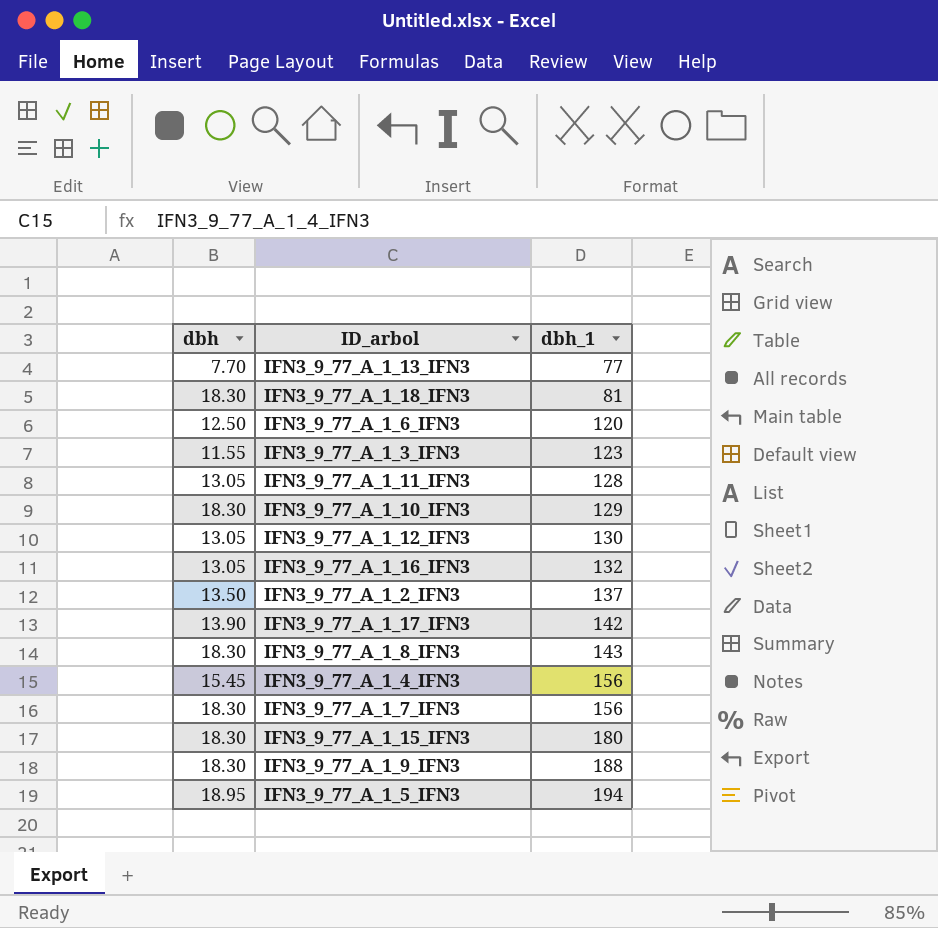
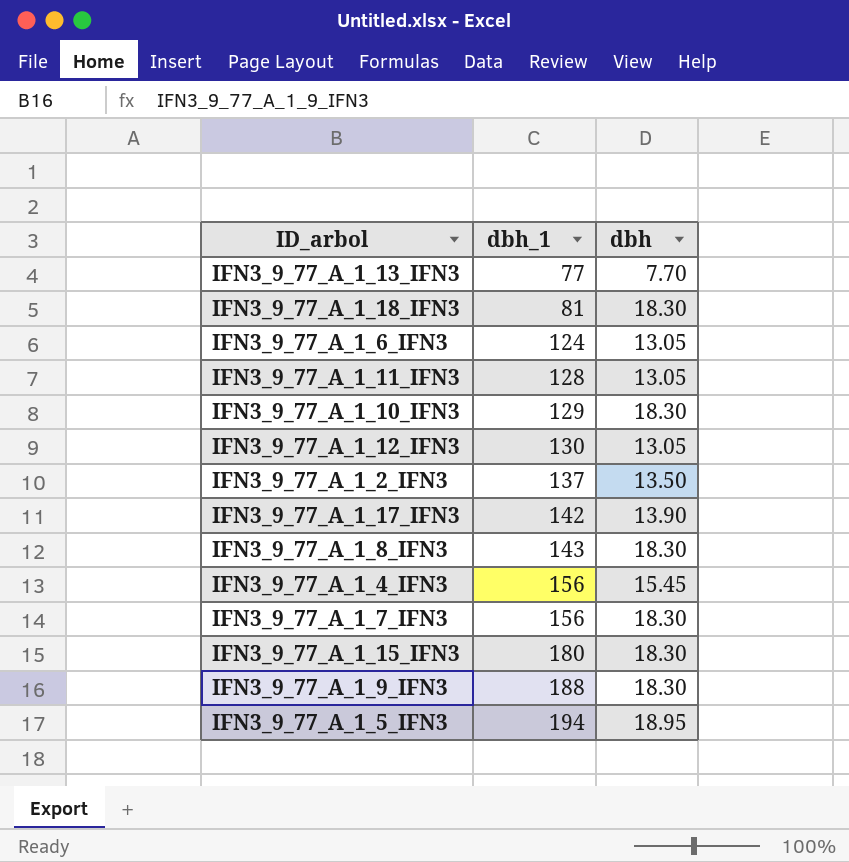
column dbh | position: 1 -> 3
row IFN3_9_77_A_1_3_IFN3: 11.55 | 123 -> none
row IFN3_9_77_A_1_16_IFN3: 13.05 | 132 -> none
IFN3_9_77_A_1_6_IFN3 | dbh_1: 120 -> 124
IFN3_9_77_A_1_6_IFN3 | dbh: 12.50 -> 13.05

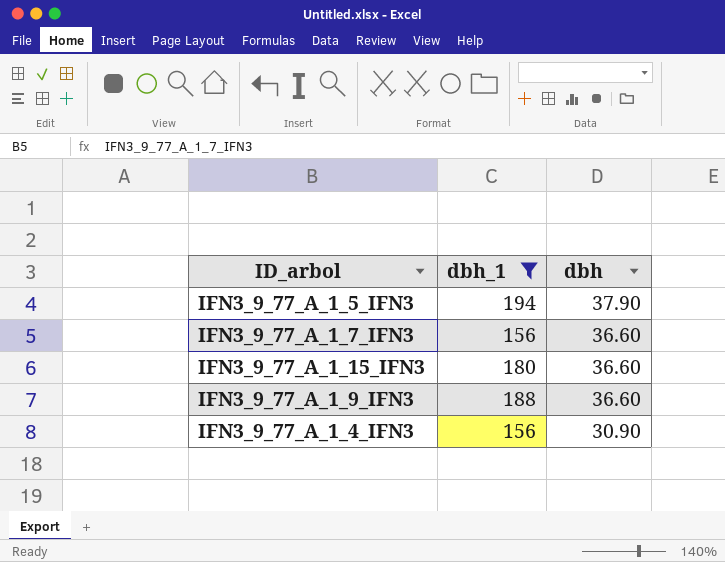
filter: none -> dbh_1 >= 156
row order: dbh_1 ascending -> dbh descending
IFN3_9_77_A_1_5_IFN3 | dbh: 18.95 -> 37.90
IFN3_9_77_A_1_7_IFN3 | dbh: 18.30 -> 36.60
IFN3_9_77_A_1_15_IFN3 | dbh: 18.30 -> 36.60
IFN3_9_77_A_1_9_IFN3 | dbh: 18.30 -> 36.60
IFN3_9_77_A_1_4_IFN3 | dbh: 15.45 -> 30.90

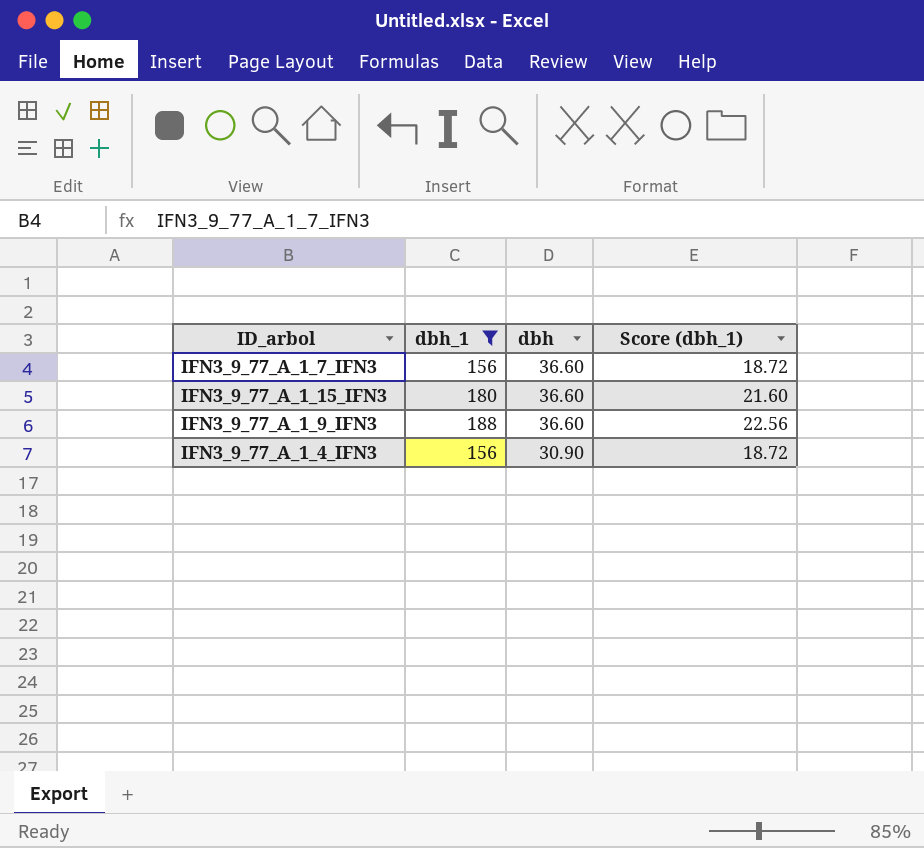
column Score (dbh_1) | formula: none -> [dbh_1] * 0.12
row IFN3_9_77_A_1_5_IFN3: 194 | 37.90 -> none

